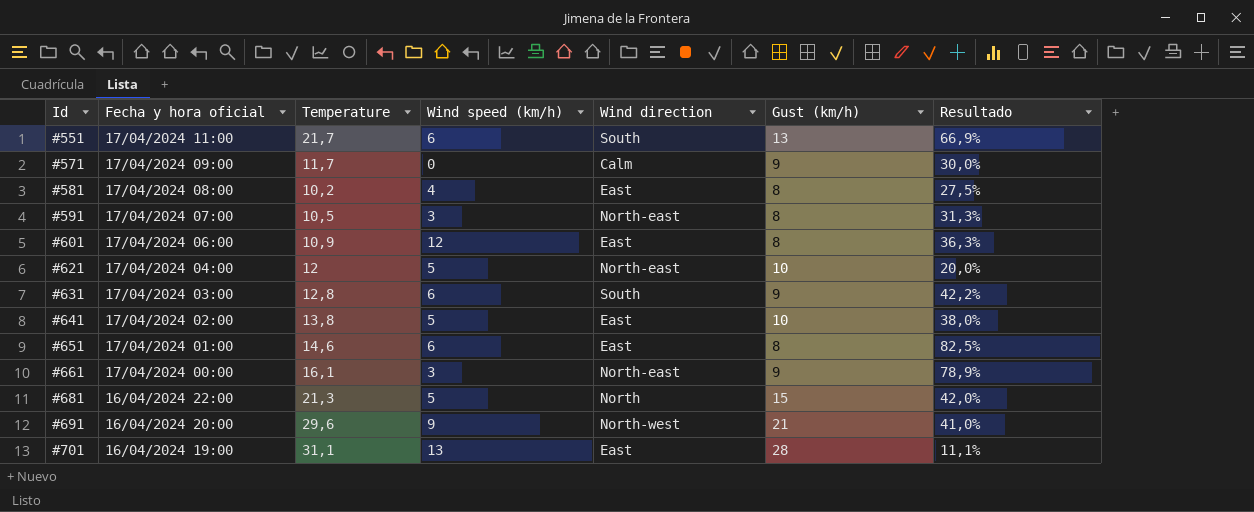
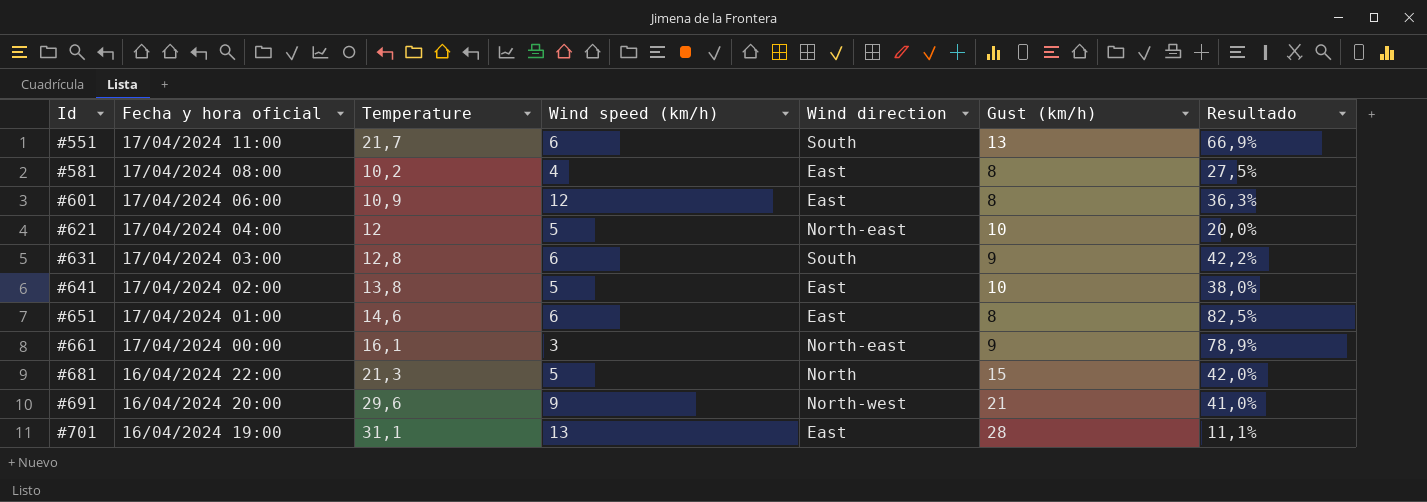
row #571: 17/04/2024 09:00 | 11,7 | 0 | Calm | 9 | 30,0% -> none
row #591: 17/04/2024 07:00 | 10,5 | 3 | North-east | 8 | 31,3% -> none

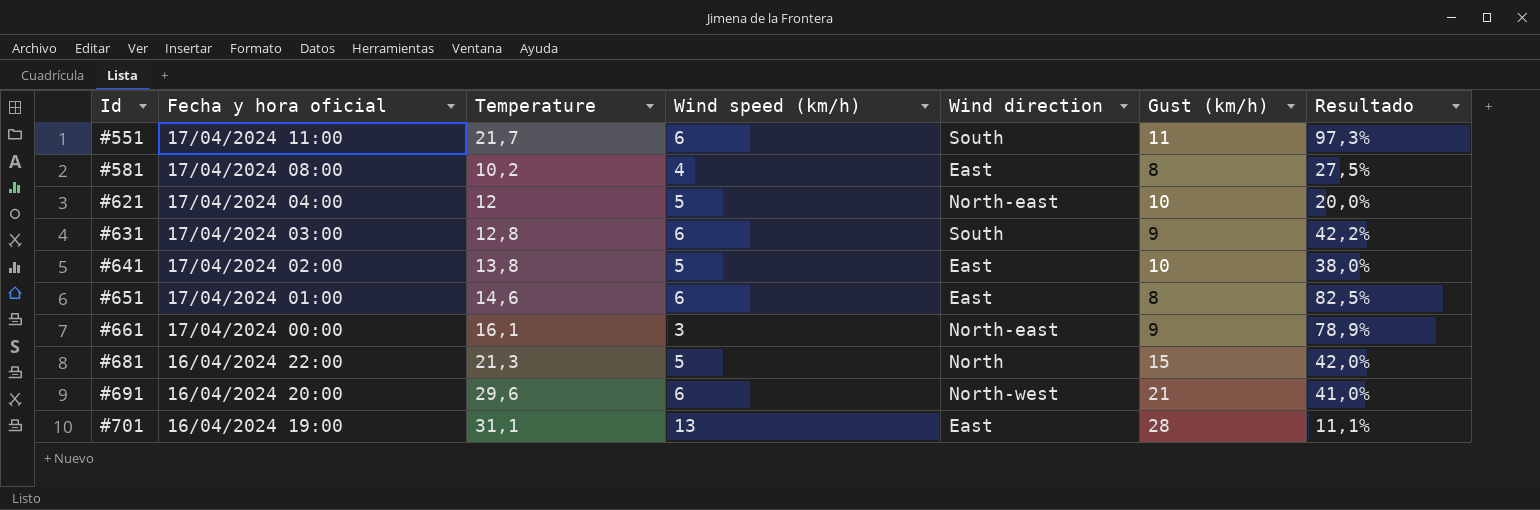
row #601: 17/04/2024 06:00 | 10,9 | 12 | East | 8 | 36,3% -> none
#551 | Gust (km/h): 13 -> 11
#551 | Resultado: 66,9% -> 97,3%
#691 | Wind speed (km/h): 9 -> 6

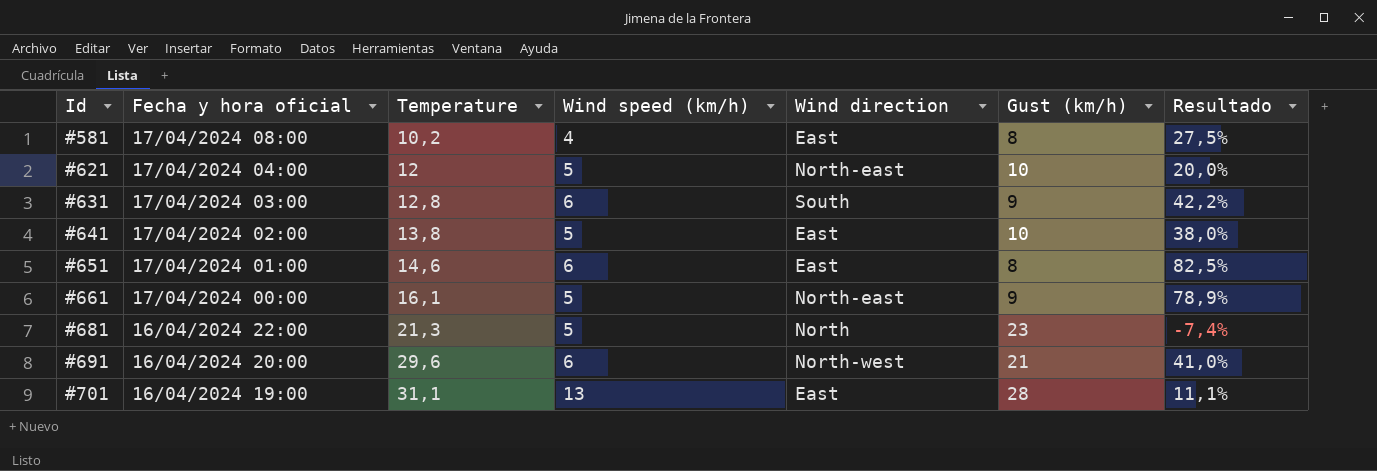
row #551: 17/04/2024 11:00 | 21,7 | 6 | South | 11 | 97,3% -> none
#661 | Wind speed (km/h): 3 -> 5
#681 | Gust (km/h): 15 -> 23
#681 | Resultado: 42,0% -> -7,4%

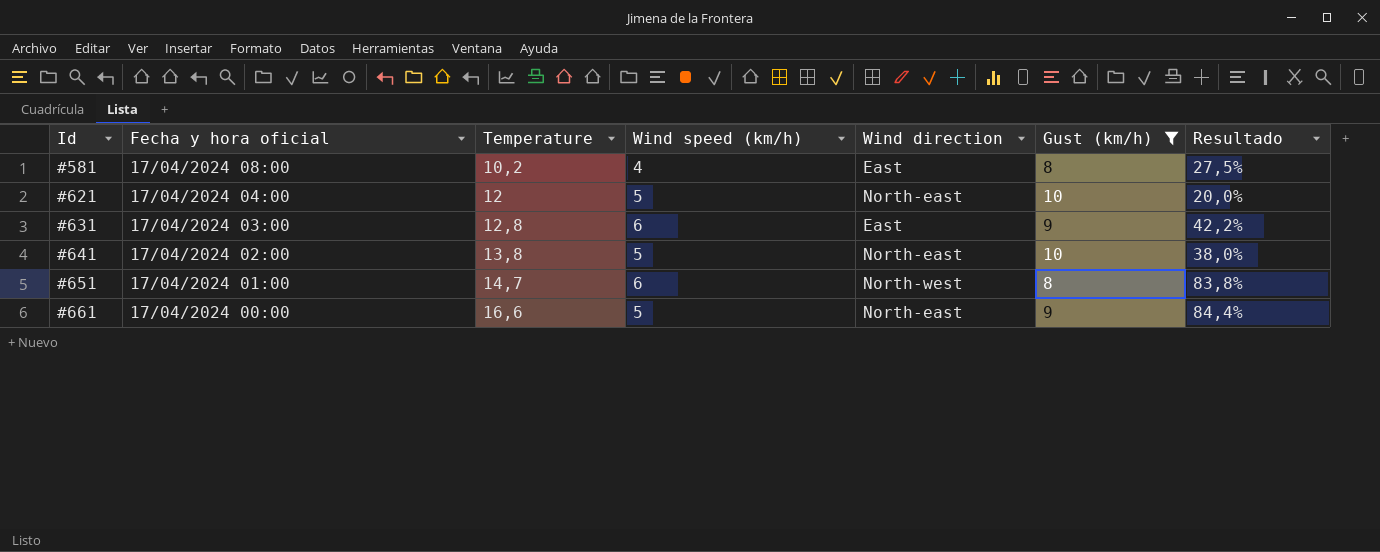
filter: none -> Gust (km/h) <= 10
#631 | Wind direction: South -> East
#641 | Wind direction: East -> North-east
#651 | Temperature: 14,6 -> 14,7
#651 | Wind direction: East -> North-west
#651 | Resultado: 82,5% -> 83,8%
#661 | Temperature: 16,1 -> 16,6
#661 | Resultado: 78,9% -> 84,4%

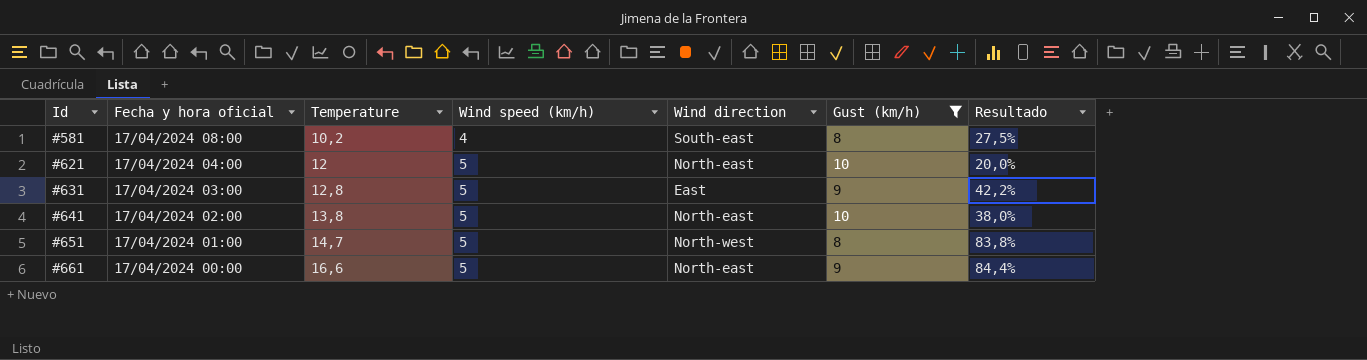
#581 | Wind direction: East -> South-east
#631 | Wind speed (km/h): 6 -> 5
#651 | Wind speed (km/h): 6 -> 5

